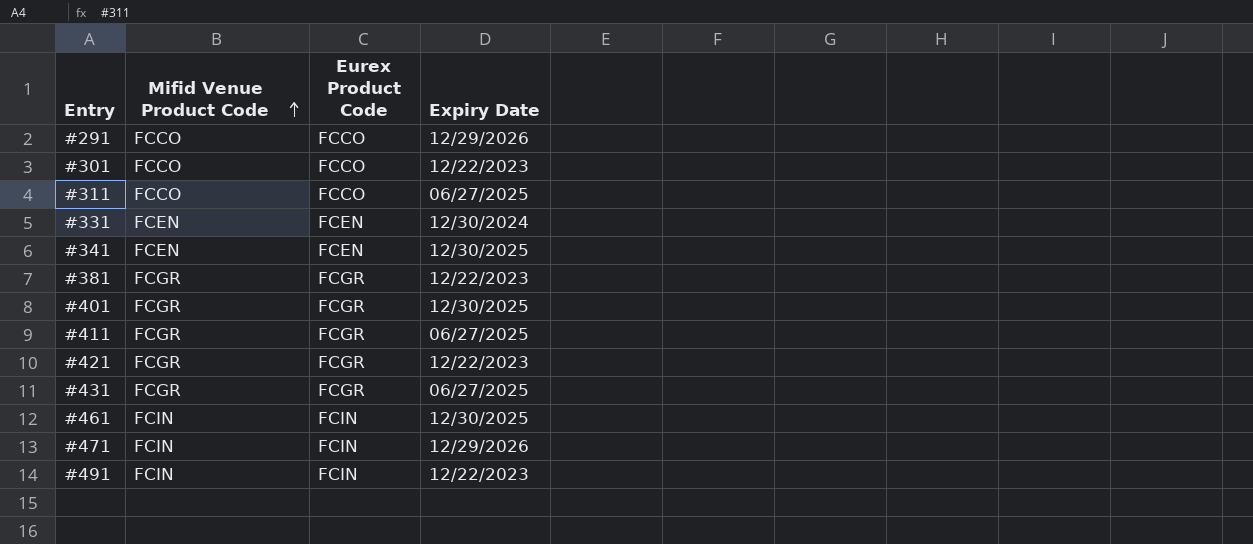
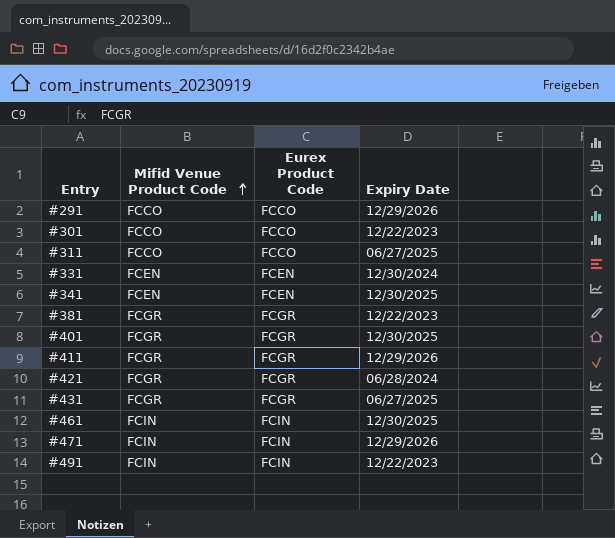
#411 | Expiry Date: 06/27/2025 -> 12/29/2026
#421 | Expiry Date: 12/22/2023 -> 06/28/2024

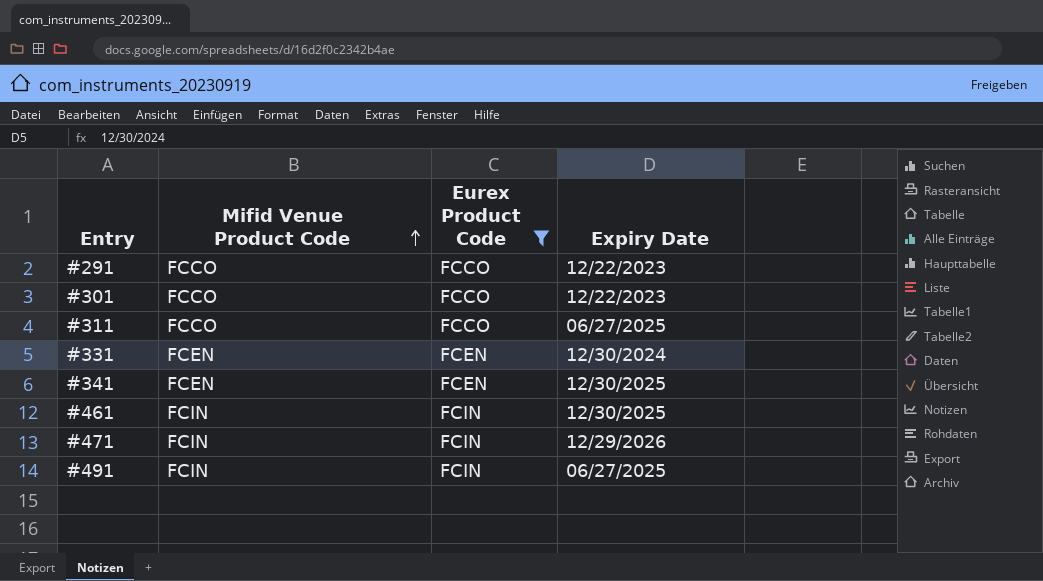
filter: none -> Eurex Product Code != FCGR
#291 | Expiry Date: 12/29/2026 -> 12/22/2023
#491 | Expiry Date: 12/22/2023 -> 06/27/2025

